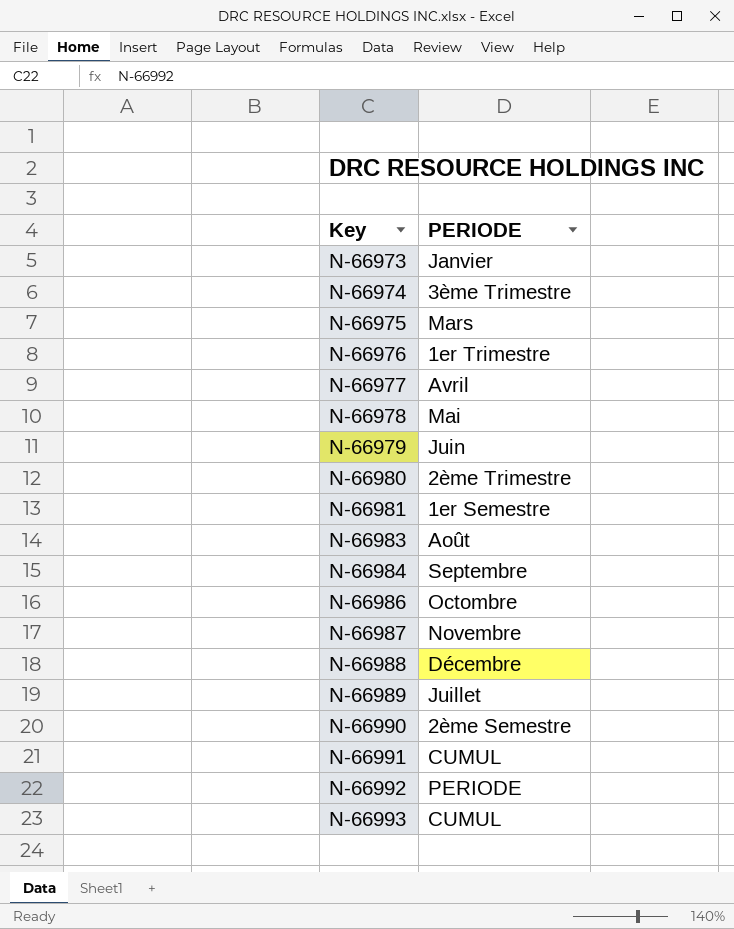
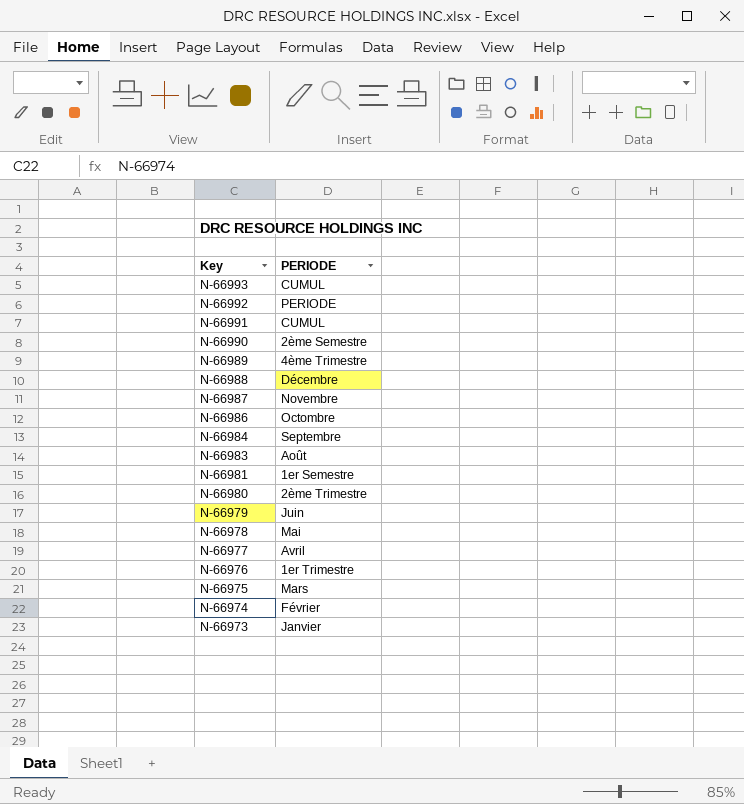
row order: Key ascending -> Key descending
N-66989 | PERIODE: Juillet -> 4ème Trimestre
N-66974 | PERIODE: 3ème Trimestre -> Février

